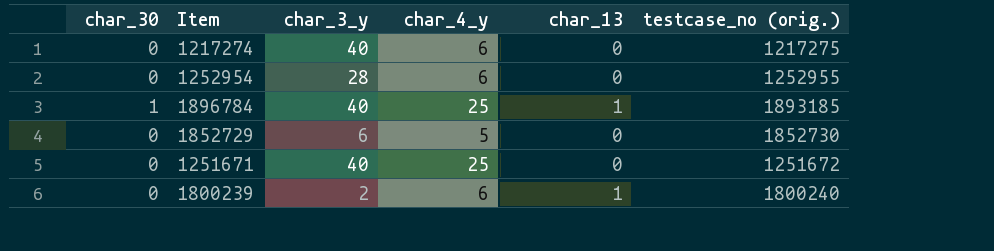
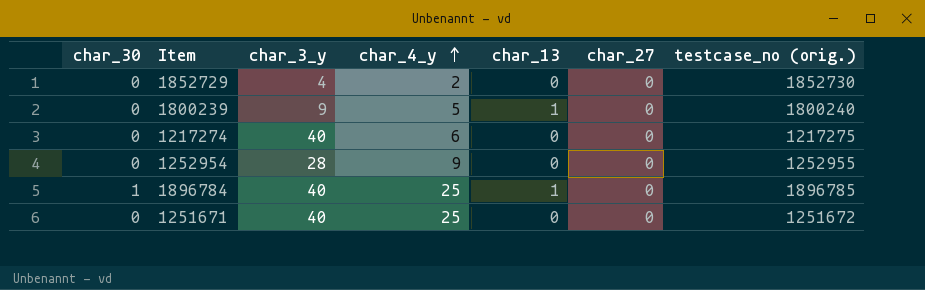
row order: none -> char_4_y ascending
column char_27 | position: none -> 6
1852729 | char_3_y: 6 -> 4
1852729 | char_4_y: 5 -> 2
1800239 | char_3_y: 2 -> 9
1800239 | char_4_y: 6 -> 5
1252954 | char_4_y: 6 -> 9
1896784 | testcase_no (orig.): 1893185 -> 1896785

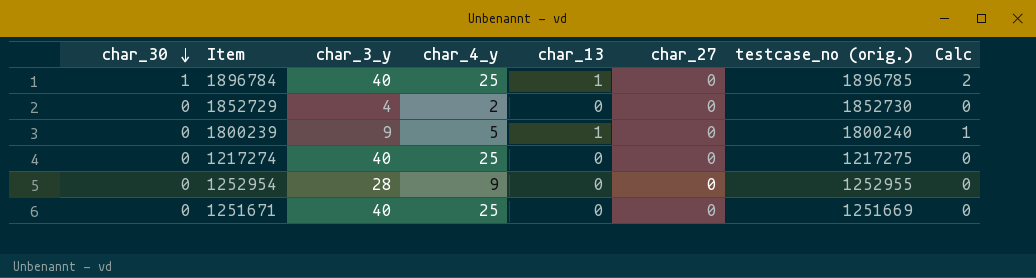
row order: char_4_y ascending -> char_30 descending
column Calc | formula: none -> [char_30] + [char_13]
1217274 | char_4_y: 6 -> 25
1251671 | testcase_no (orig.): 1251672 -> 1251669

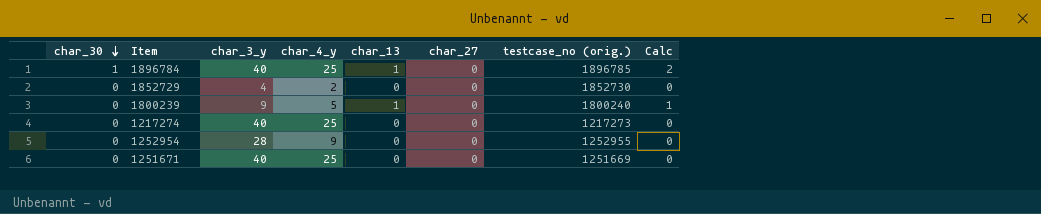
1217274 | testcase_no (orig.): 1217275 -> 1217273

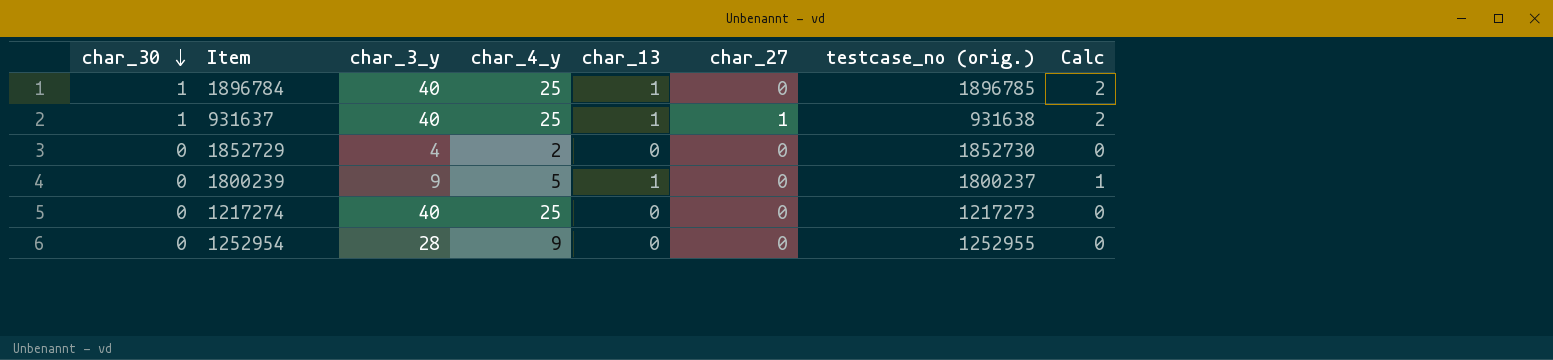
row 1251671: 0 | 40 | 25 | 0 | 0 | 1251669 | 0 -> none
row 931637: none -> 1 | 40 | 25 | 1 | 1 | 931638 | 2
1800239 | testcase_no (orig.): 1800240 -> 1800237

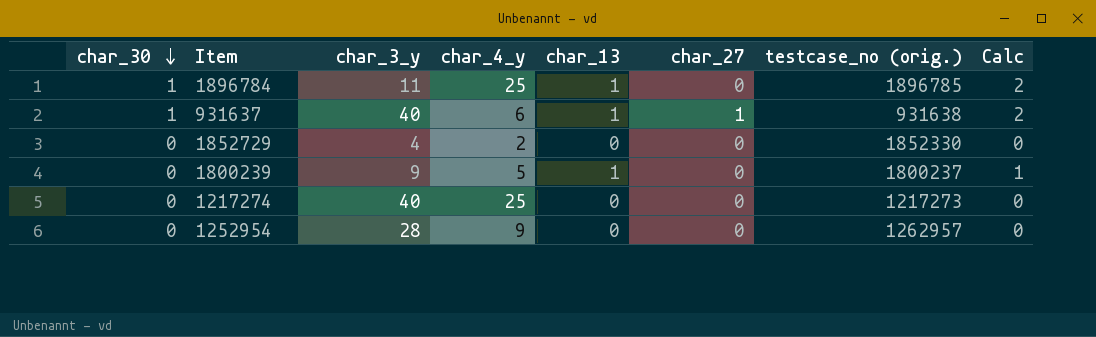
1896784 | char_3_y: 40 -> 11
931637 | char_4_y: 25 -> 6
1852729 | testcase_no (orig.): 1852730 -> 1852330
1252954 | testcase_no (orig.): 1252955 -> 1262957

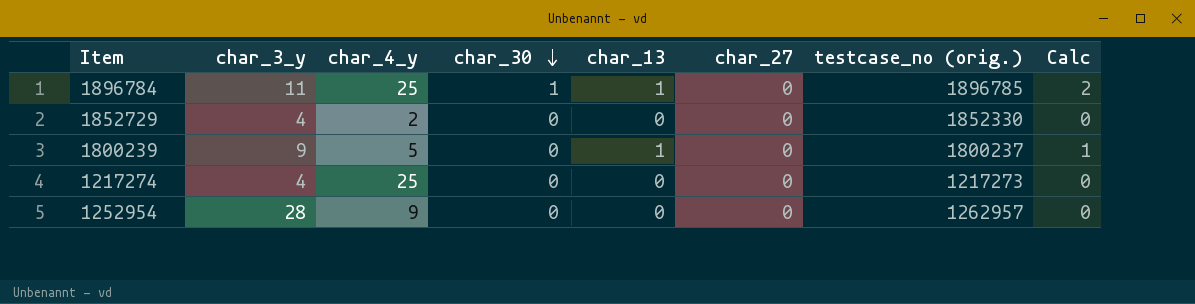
column char_30 | position: 1 -> 4
row 931637: 1 | 40 | 6 | 1 | 1 | 931638 | 2 -> none
1217274 | char_3_y: 40 -> 4

